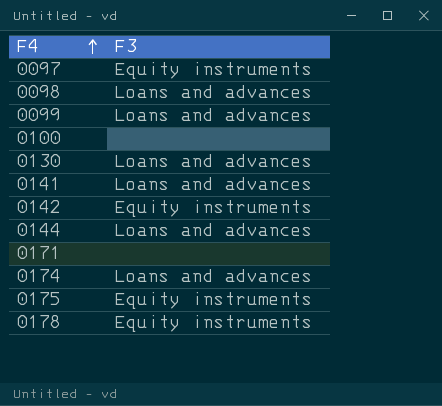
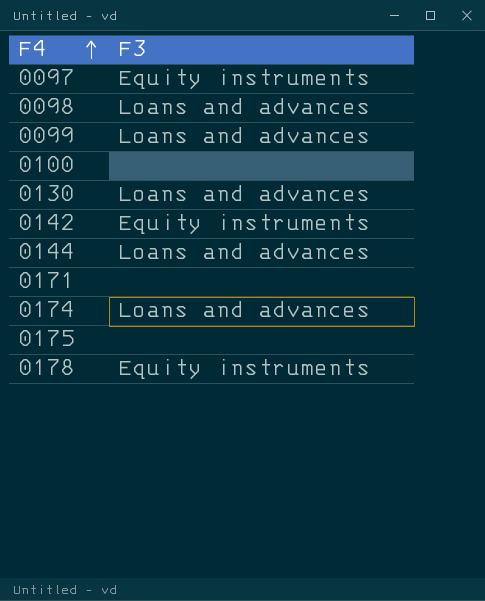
row 0141: Loans and advances -> none
0175 | F3: Equity instruments -> none

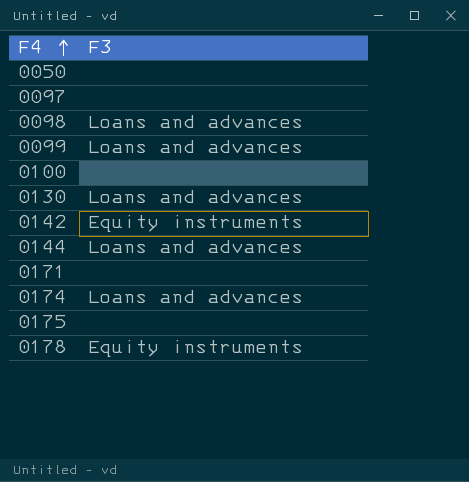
row 0050: none -> none
0097 | F3: Equity instruments -> none

